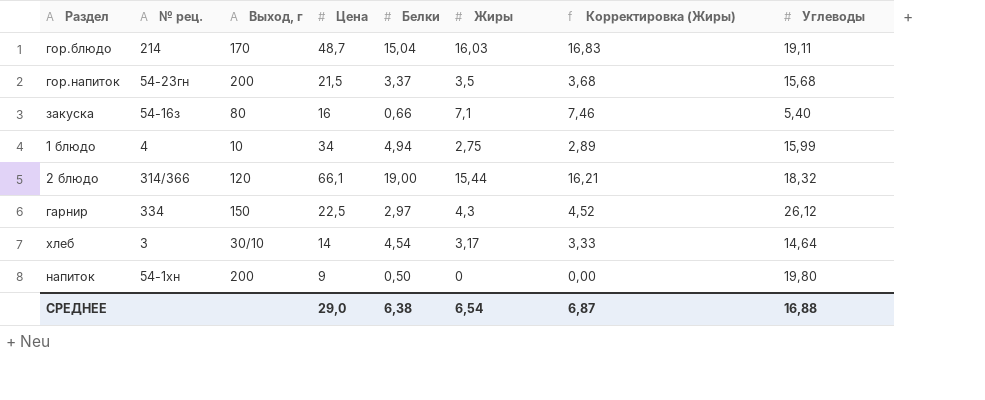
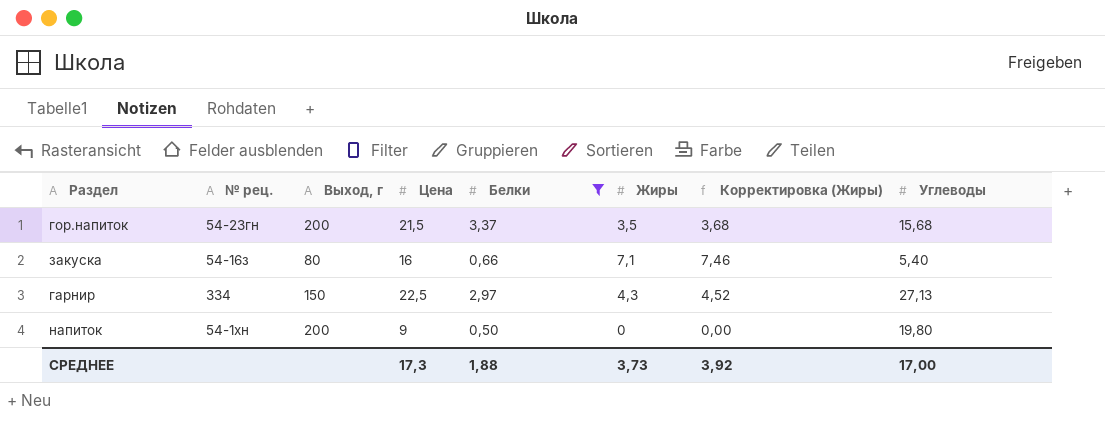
filter: none -> Белки <= 3,37
гарнир | Углеводы: 26,12 -> 27,13
СРЕДНЕЕ | Цена: 29,0 -> 17,3
СРЕДНЕЕ | Белки: 6,38 -> 1,88
СРЕДНЕЕ | Жиры: 6,54 -> 3,73
СРЕДНЕЕ | Корректировка (Жиры): 6,87 -> 3,92
СРЕДНЕЕ | Углеводы: 16,88 -> 17,00

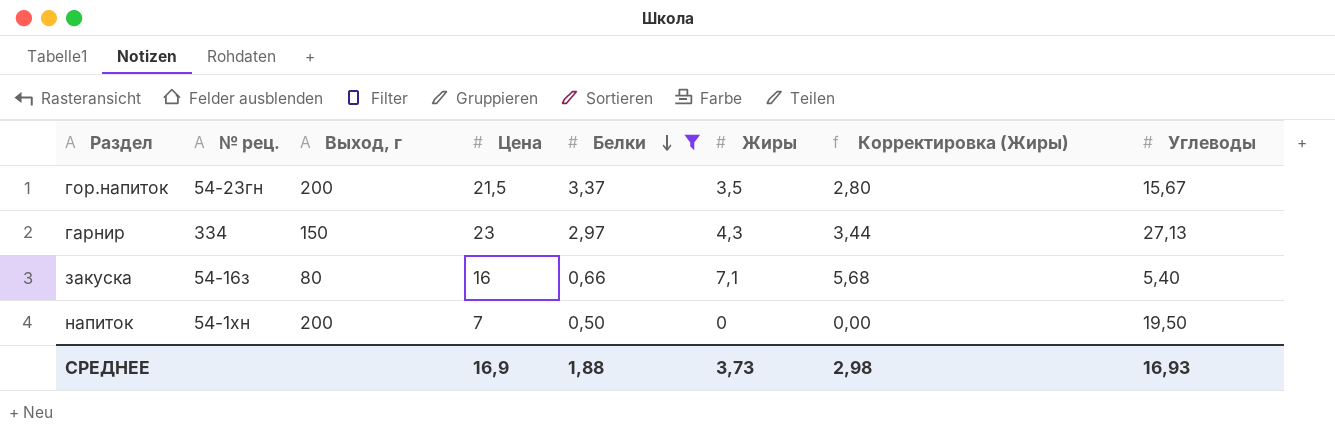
row order: none -> Белки descending
column Корректировка (Жиры) | formula: [Жиры] * 1,05 -> [Жиры] * 0,8
гор.напиток | Углеводы: 15,68 -> 15,67
гарнир | Цена: 22,5 -> 23
напиток | Цена: 9 -> 7
напиток | Углеводы: 19,80 -> 19,50
СРЕДНЕЕ | Цена: 17,3 -> 16,9
СРЕДНЕЕ | Корректировка (Жиры): 3,92 -> 2,98
СРЕДНЕЕ | Углеводы: 17,00 -> 16,93

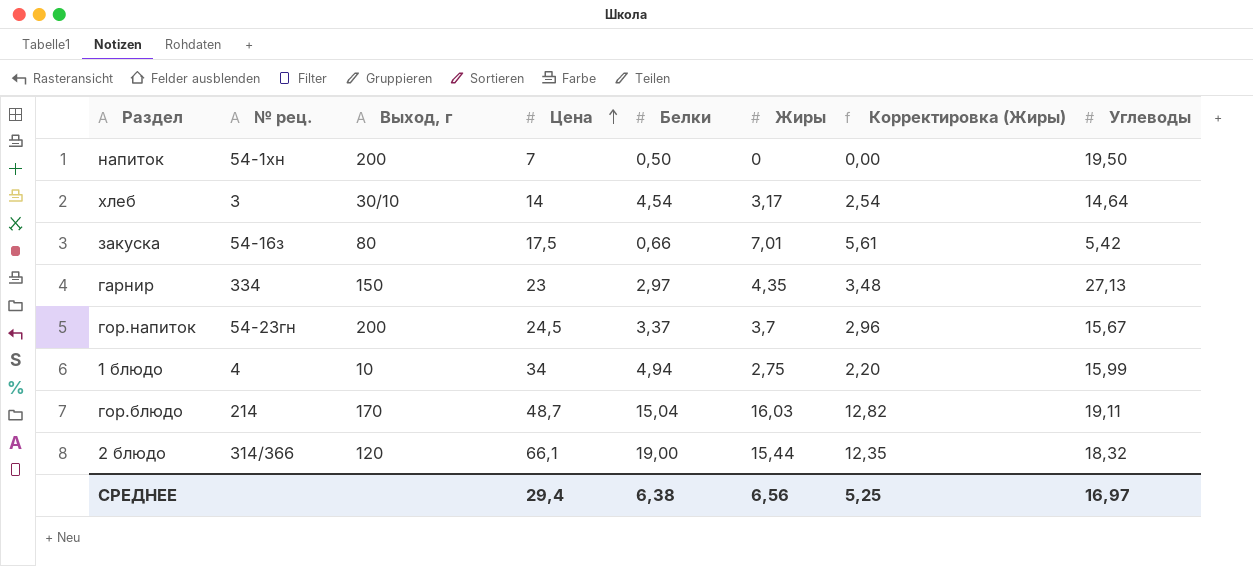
filter: Белки <= 3,37 -> none
row order: Белки descending -> Цена ascending
закуска | Цена: 16 -> 17,5
закуска | Жиры: 7,1 -> 7,01
закуска | Корректировка (Жиры): 5,68 -> 5,61
закуска | Углеводы: 5,40 -> 5,42
гарнир | Жиры: 4,3 -> 4,35
гарнир | Корректировка (Жиры): 3,44 -> 3,48
гор.напиток | Цена: 21,5 -> 24,5
гор.напиток | Жиры: 3,5 -> 3,7
гор.напиток | Корректировка (Жиры): 2,80 -> 2,96
СРЕДНЕЕ | Цена: 16,9 -> 29,4
СРЕДНЕЕ | Белки: 1,88 -> 6,38
СРЕДНЕЕ | Жиры: 3,73 -> 6,56
СРЕДНЕЕ | Корректировка (Жиры): 2,98 -> 5,25
СРЕДНЕЕ | Углеводы: 16,93 -> 16,97

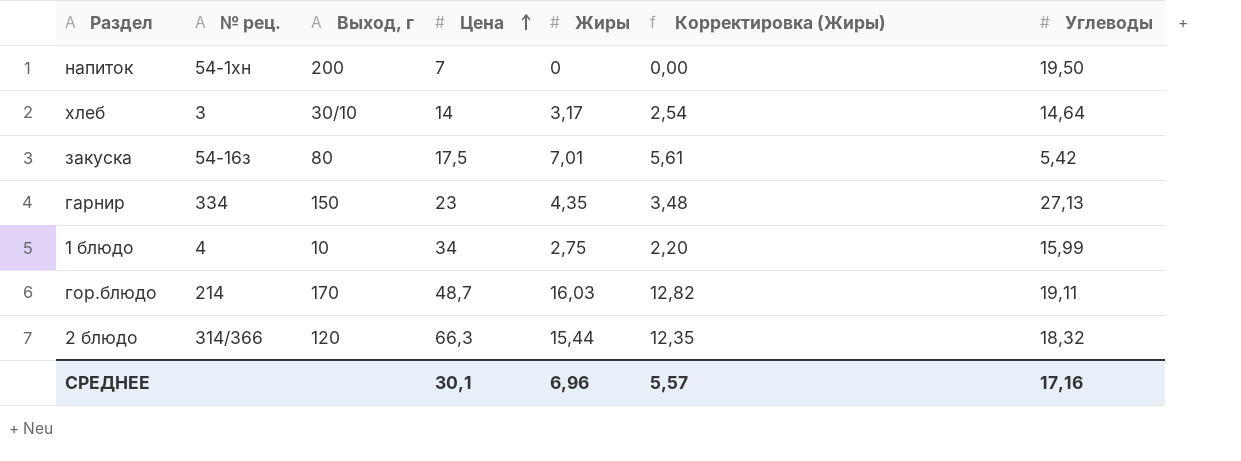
column Белки | position: 5 -> none
row гор.напиток: 54-23гн | 200 | 24,5 | 3,37 | 3,7 | 2,96 | 15,67 -> none
2 блюдо | Цена: 66,1 -> 66,3
СРЕДНЕЕ | Цена: 29,4 -> 30,1
СРЕДНЕЕ | Жиры: 6,56 -> 6,96
СРЕДНЕЕ | Корректировка (Жиры): 5,25 -> 5,57
СРЕДНЕЕ | Углеводы: 16,97 -> 17,16

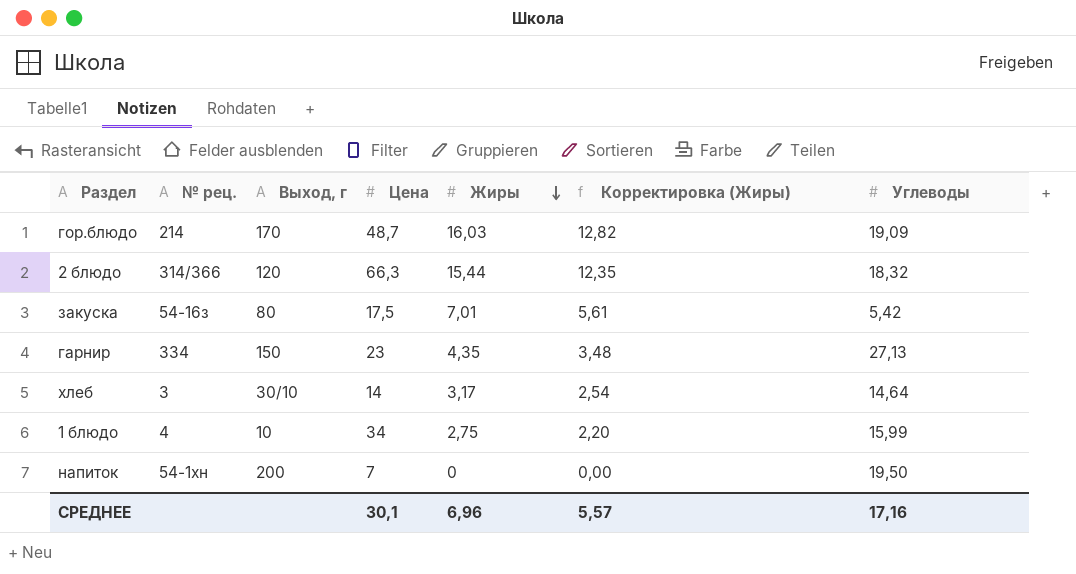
row order: Цена ascending -> Жиры descending
гор.блюдо | Углеводы: 19,11 -> 19,09

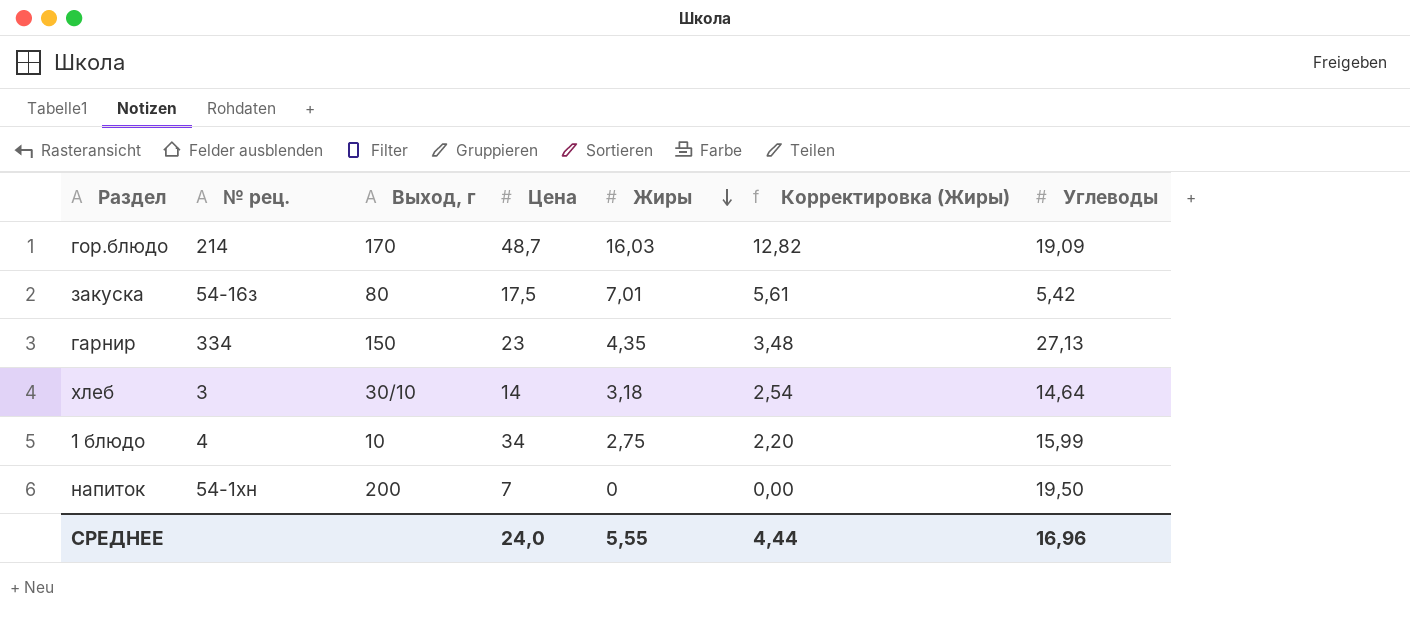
row 2 блюдо: 314/366 | 120 | 66,3 | 15,44 | 12,35 | 18,32 -> none
хлеб | Жиры: 3,17 -> 3,18
СРЕДНЕЕ | Цена: 30,1 -> 24,0
СРЕДНЕЕ | Жиры: 6,96 -> 5,55
СРЕДНЕЕ | Корректировка (Жиры): 5,57 -> 4,44
СРЕДНЕЕ | Углеводы: 17,16 -> 16,96

